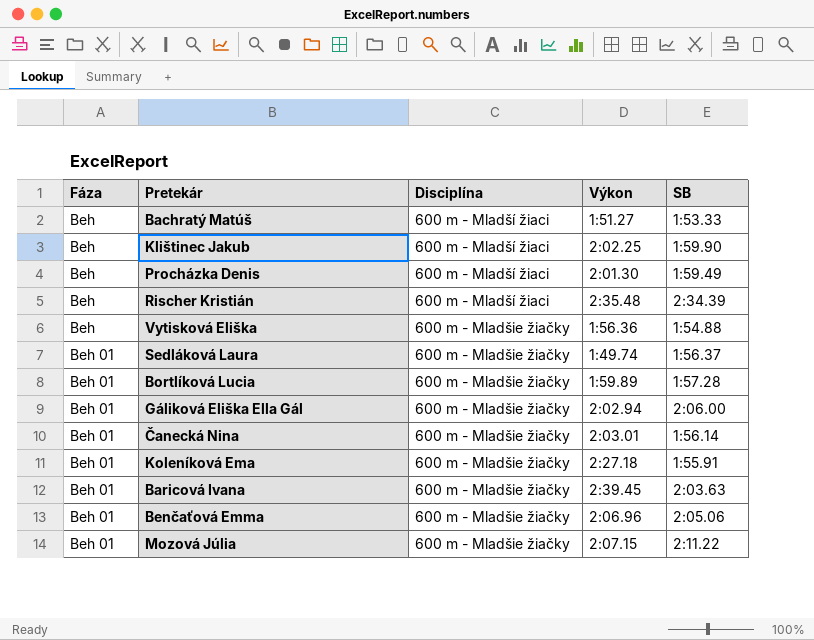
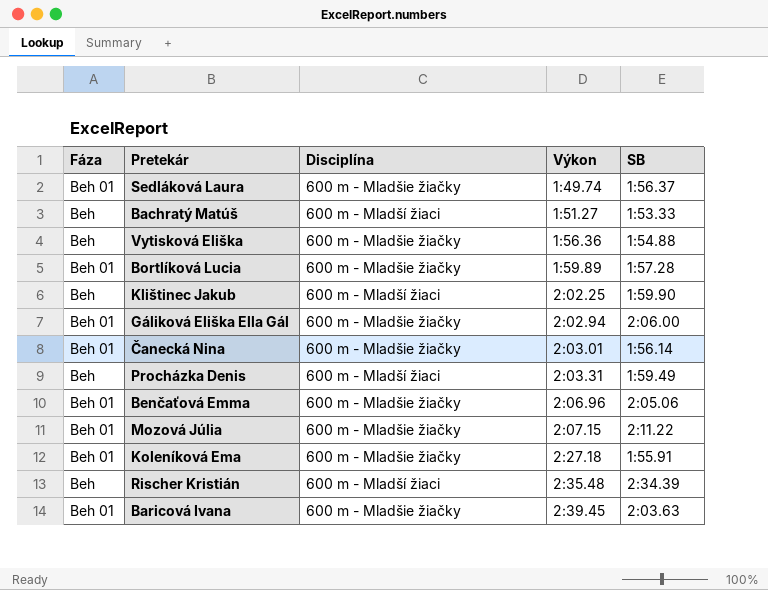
row order: Fáza ascending -> Výkon ascending
Procházka Denis | Výkon: 2:01.30 -> 2:03.31

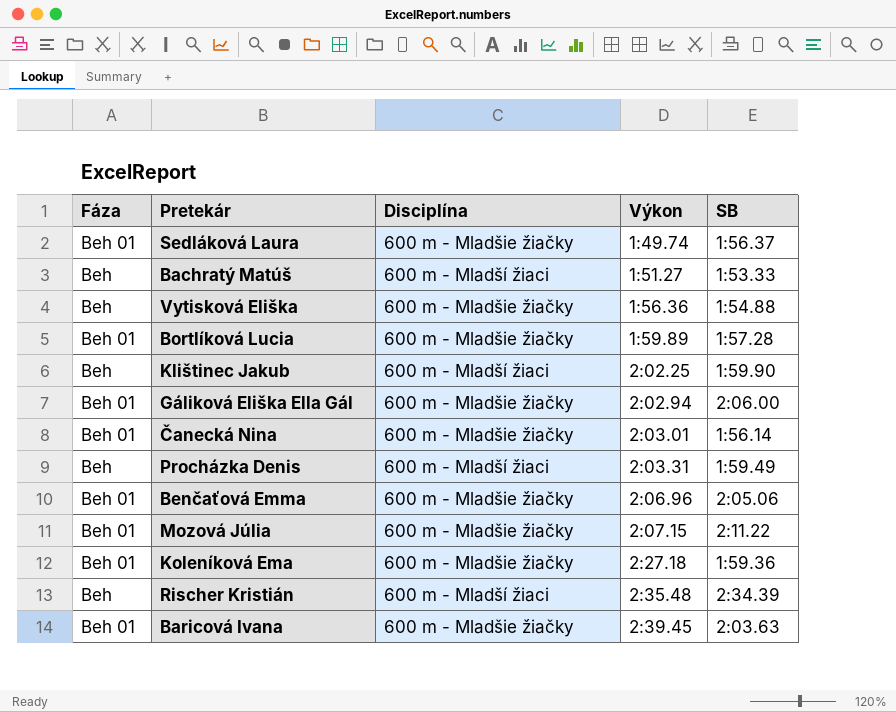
Koleníková Ema | SB: 1:55.91 -> 1:59.36

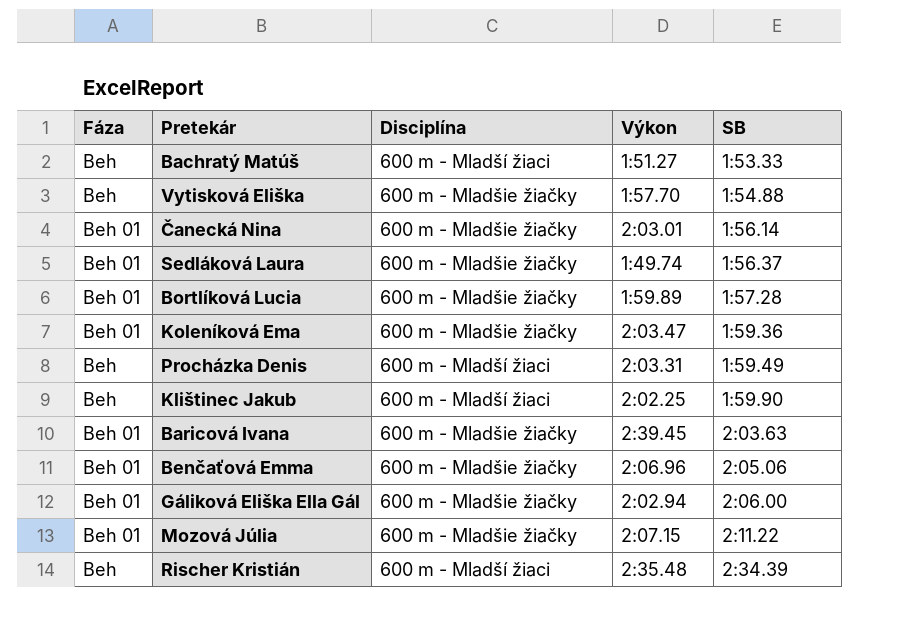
row order: Výkon ascending -> SB ascending
Vytisková Eliška | Výkon: 1:56.36 -> 1:57.70
Koleníková Ema | Výkon: 2:27.18 -> 2:03.47

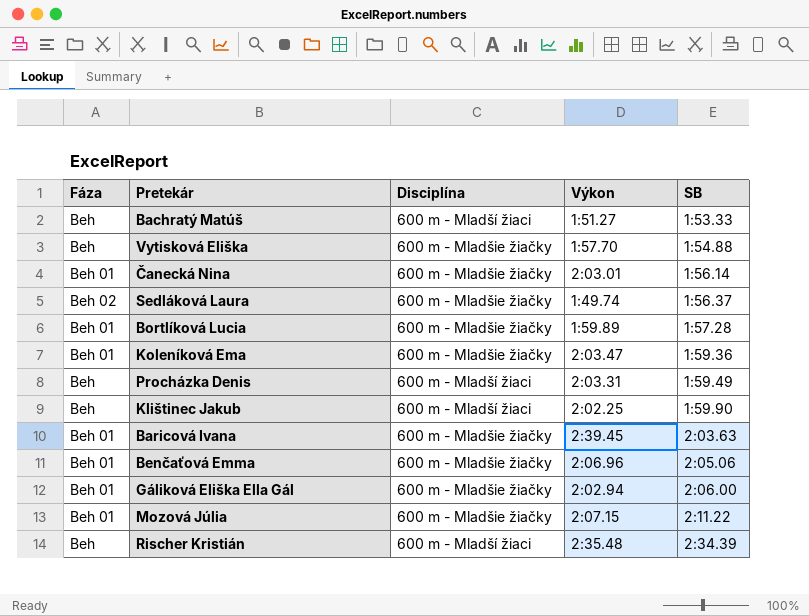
Sedláková Laura | Fáza: Beh 01 -> Beh 02

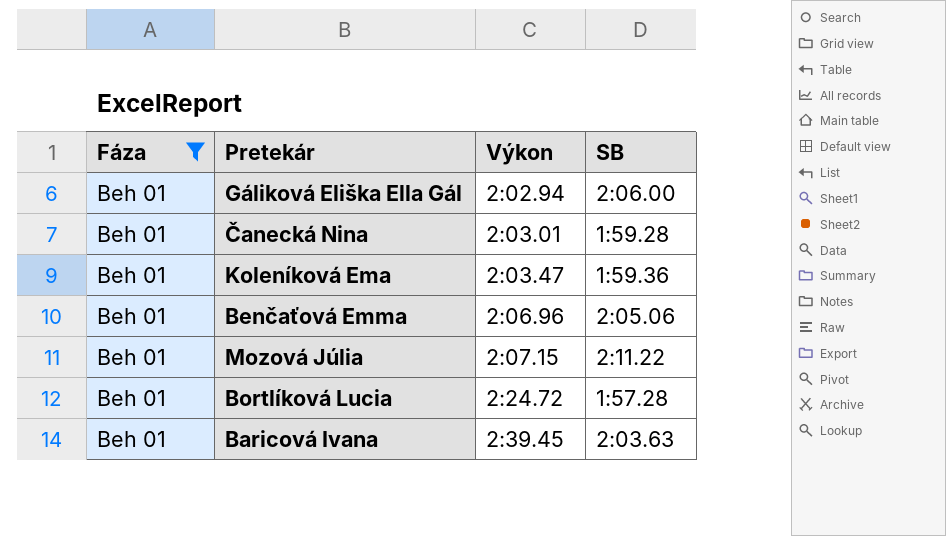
filter: none -> Fáza = Beh 01
row order: SB ascending -> Výkon ascending
column Disciplína | position: 3 -> none
Čanecká Nina | SB: 1:56.14 -> 1:59.28
Bortlíková Lucia | Výkon: 1:59.89 -> 2:24.72

